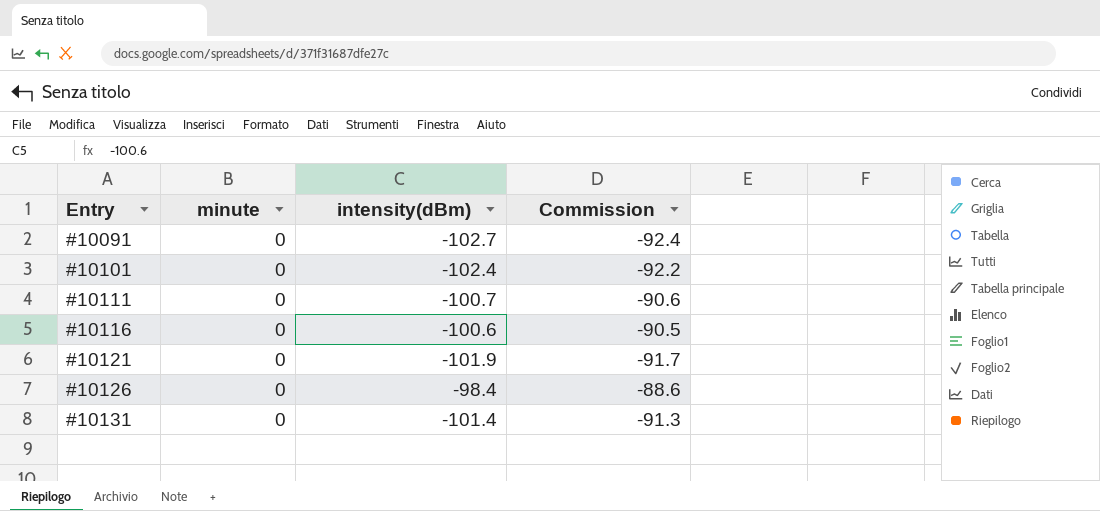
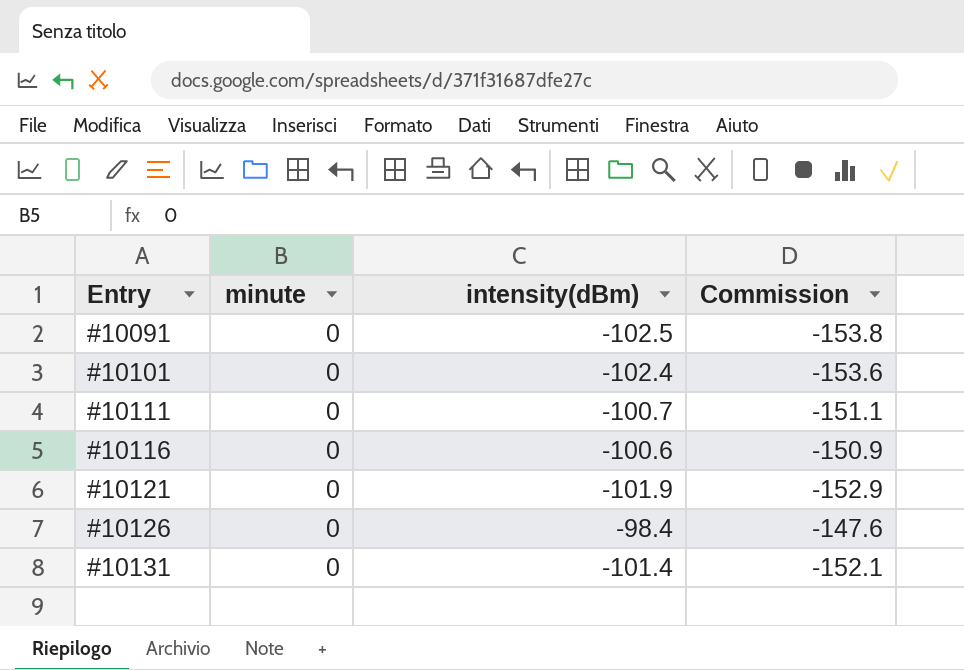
column Commission | formula: [intensity(dBm)] * 0.9 -> [intensity(dBm)] * 1.5
#10091 | intensity(dBm): -102.7 -> -102.5

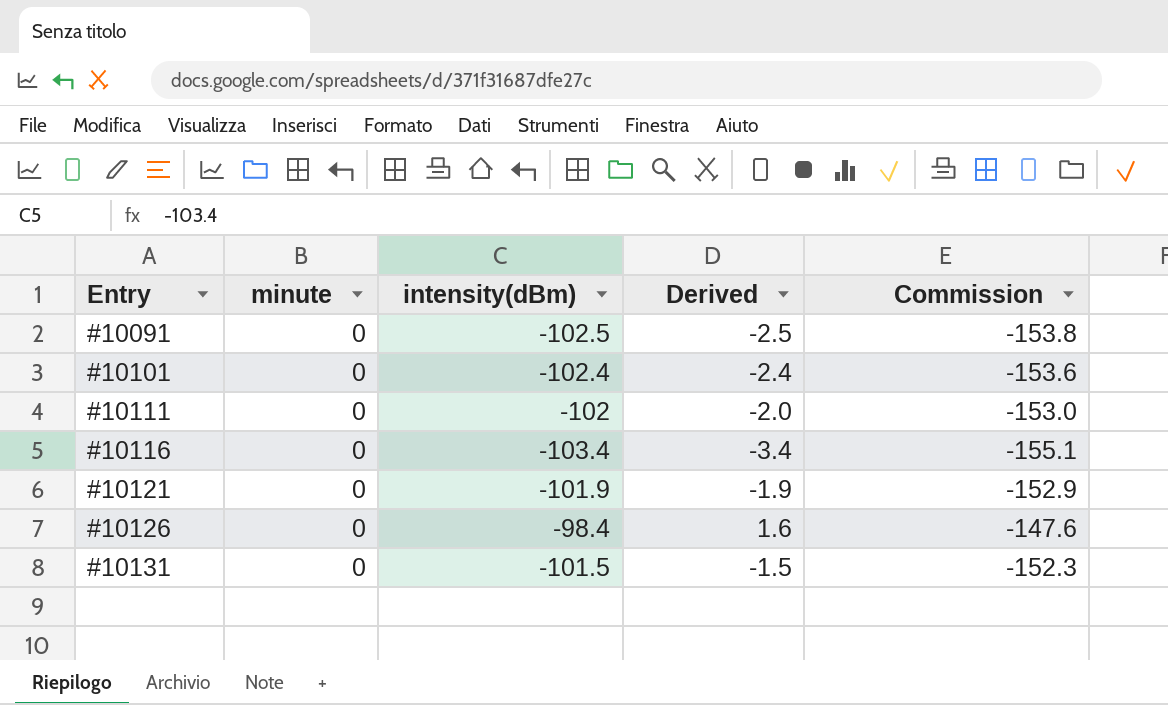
column Derived | formula: none -> [intensity(dBm)] + 100
#10111 | intensity(dBm): -100.7 -> -102
#10111 | Commission: -151.1 -> -153.0
#10116 | intensity(dBm): -100.6 -> -103.4
#10116 | Commission: -150.9 -> -155.1
#10131 | intensity(dBm): -101.4 -> -101.5
#10131 | Commission: -152.1 -> -152.3

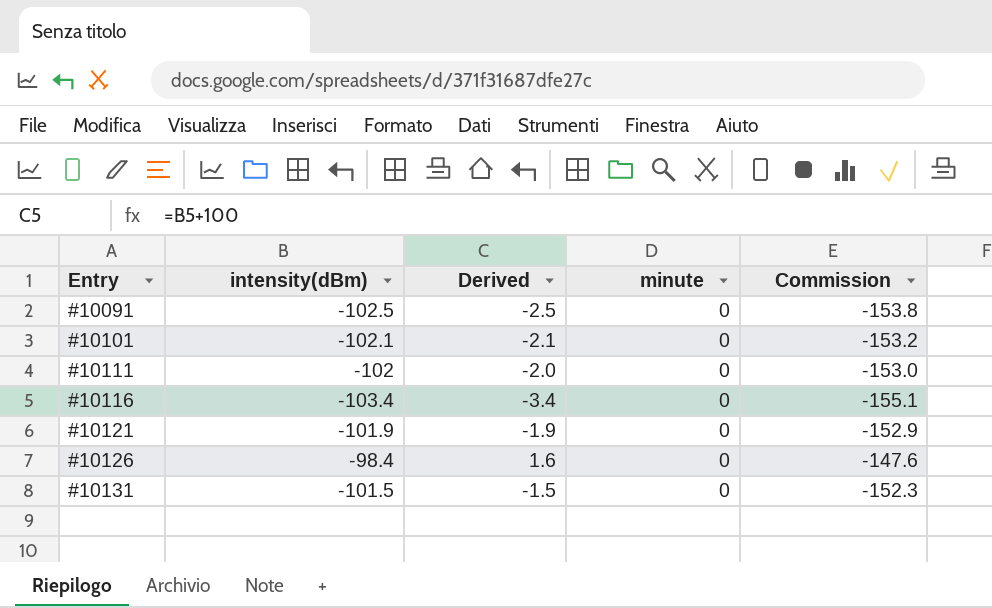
column minute | position: 2 -> 4
#10101 | intensity(dBm): -102.4 -> -102.1
#10101 | Derived: -2.4 -> -2.1
#10101 | Commission: -153.6 -> -153.2

